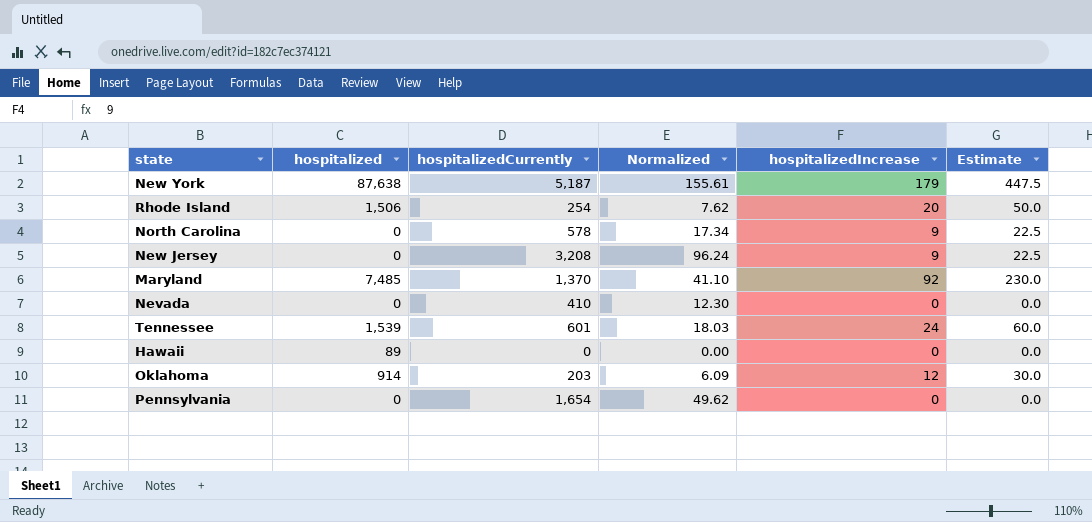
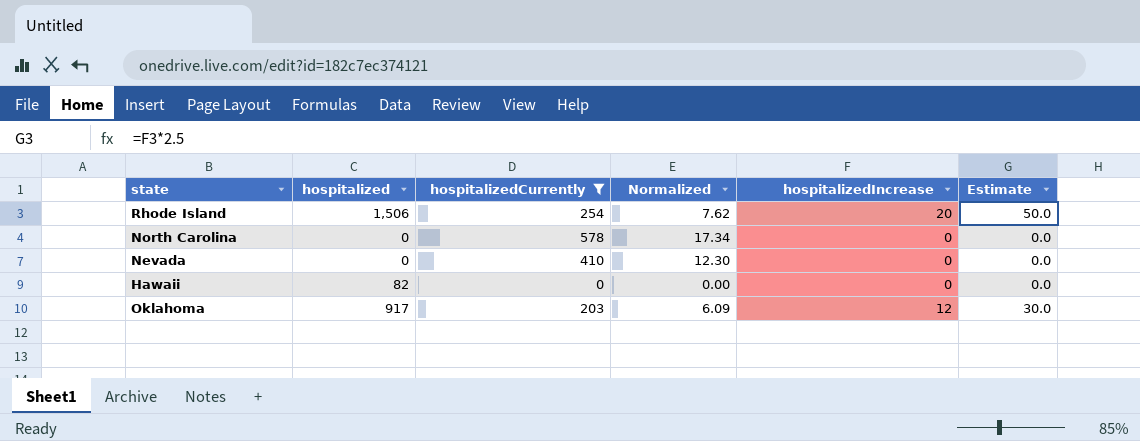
filter: none -> hospitalizedCurrently <= 578
North Carolina | hospitalizedIncrease: 9 -> 0
North Carolina | Estimate: 22.5 -> 0.0
Hawaii | hospitalized: 89 -> 82
Oklahoma | hospitalized: 914 -> 917

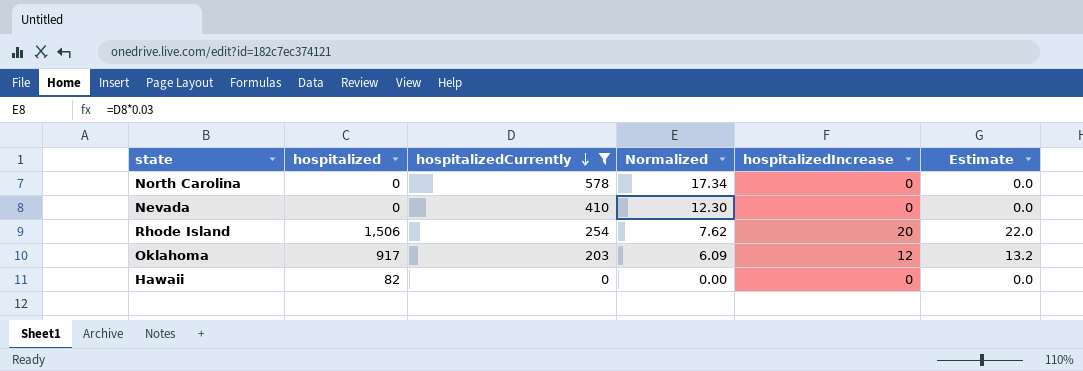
row order: none -> hospitalizedCurrently descending
column Estimate | formula: [hospitalizedIncrease] * 2.5 -> [hospitalizedIncrease] * 1.1

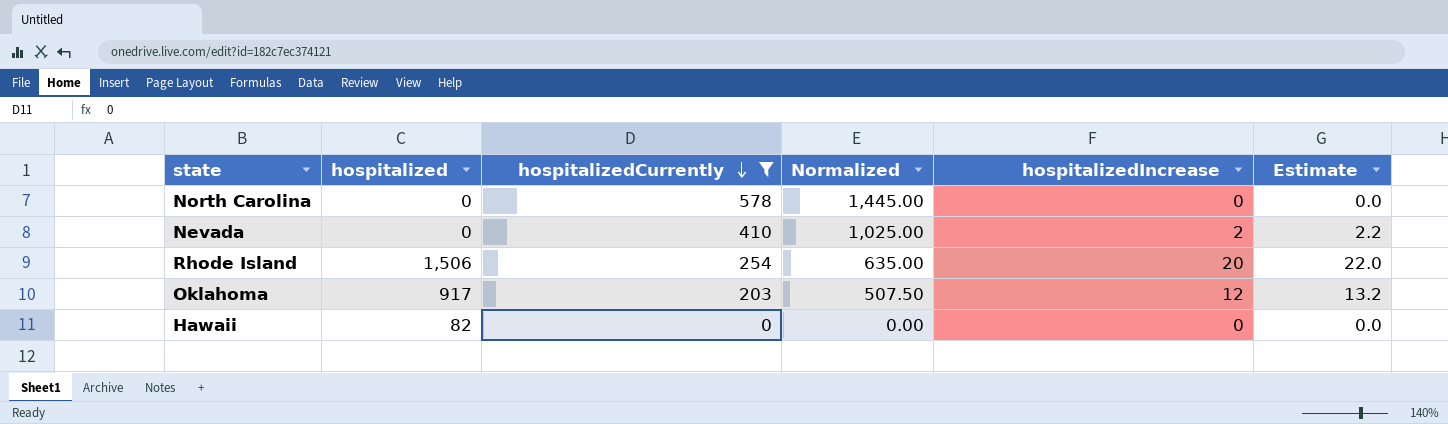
column Normalized | formula: [hospitalizedCurrently] * 0.03 -> [hospitalizedCurrently] * 2.5
Nevada | hospitalizedIncrease: 0 -> 2
Nevada | Estimate: 0.0 -> 2.2

